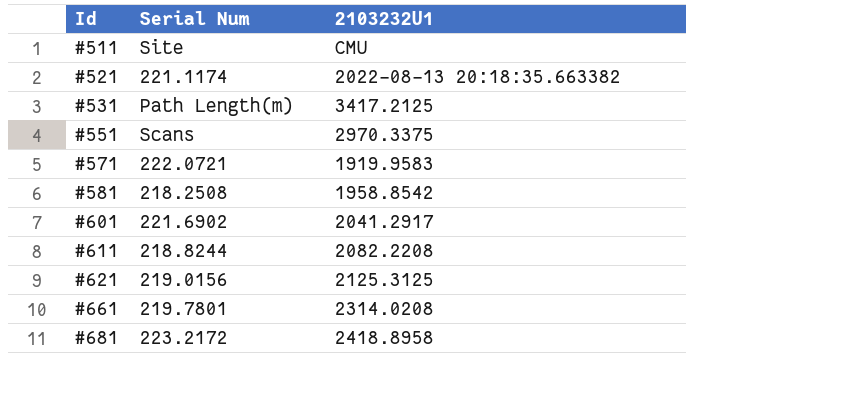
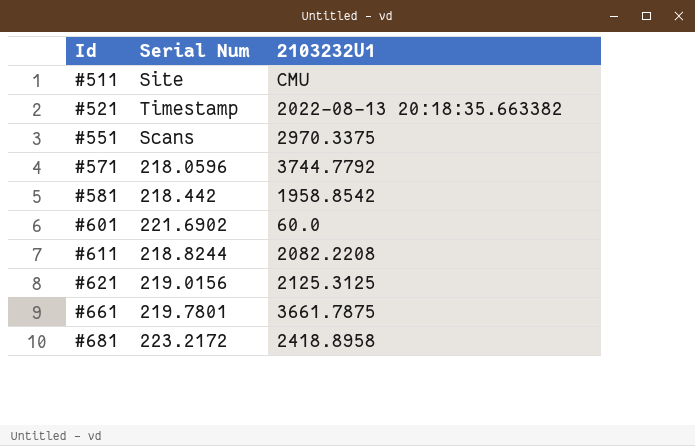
row #531: Path Length(m) | 3417.2125 -> none
#521 | Serial Num: 221.1174 -> Timestamp
#571 | Serial Num: 222.0721 -> 218.0596
#571 | 2103232U1: 1919.9583 -> 3744.7792
#581 | Serial Num: 218.2508 -> 218.442
#601 | 2103232U1: 2041.2917 -> 60.0
#661 | 2103232U1: 2314.0208 -> 3661.7875

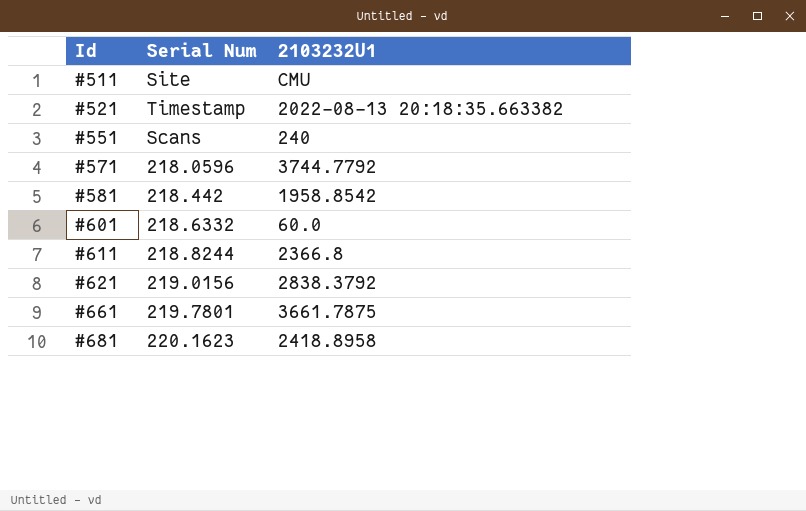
#551 | 2103232U1: 2970.3375 -> 240
#601 | Serial Num: 221.6902 -> 218.6332
#611 | 2103232U1: 2082.2208 -> 2366.8
#621 | 2103232U1: 2125.3125 -> 2838.3792
#681 | Serial Num: 223.2172 -> 220.1623

